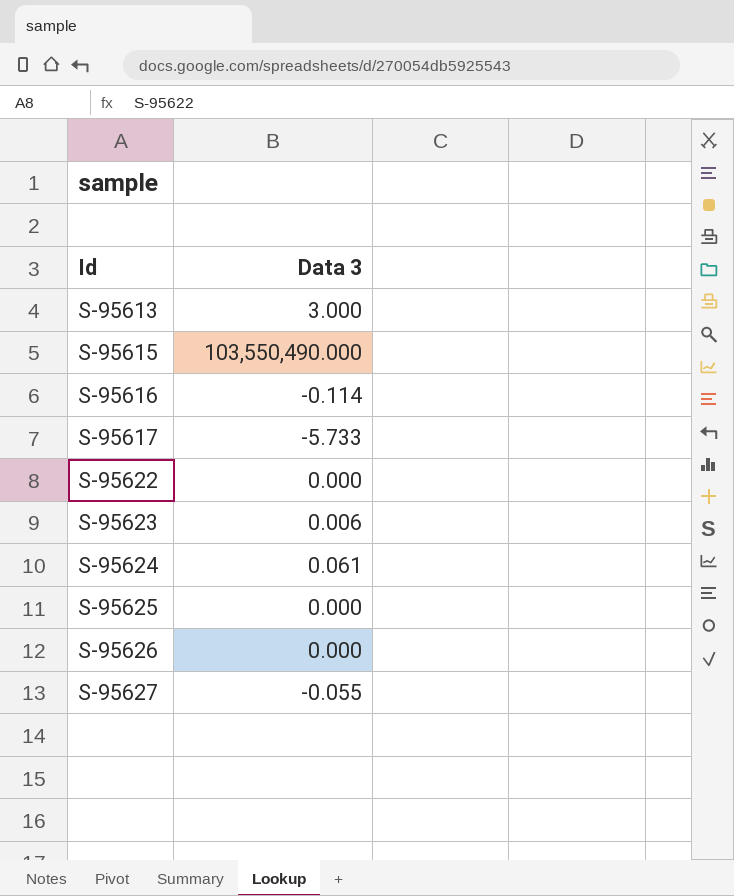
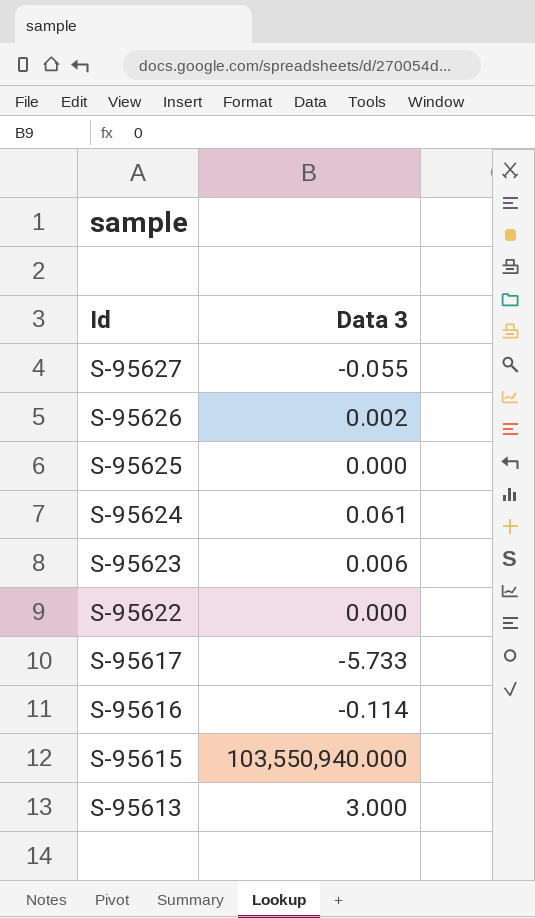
row order: Id ascending -> Id descending
S-95626 | Data 3: 0.000 -> 0.002
S-95615 | Data 3: 103,550,490.000 -> 103,550,940.000

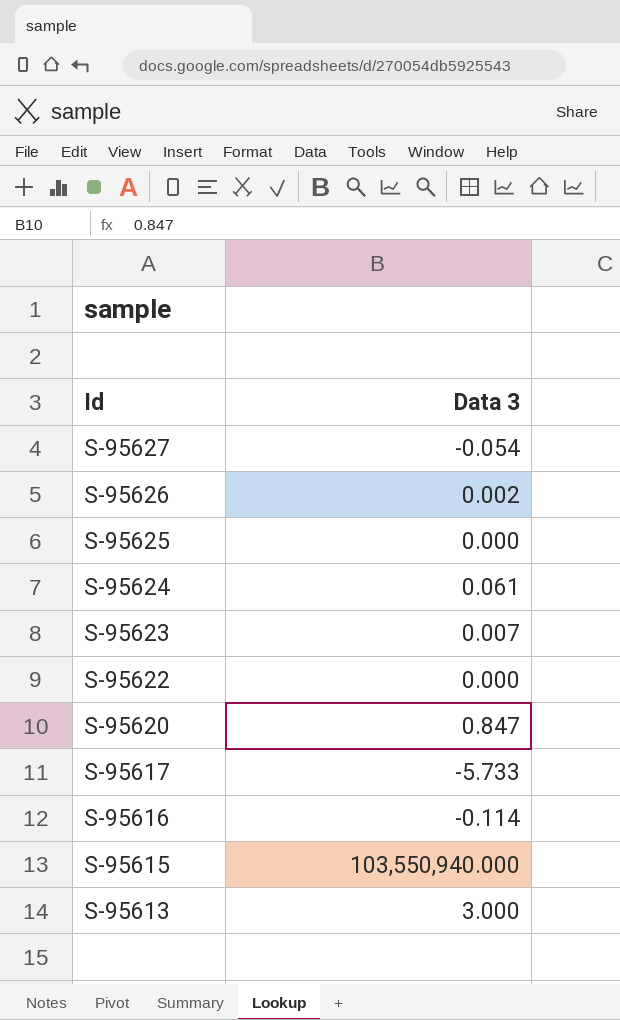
S-95627 | Data 3: -0.055 -> -0.054
S-95623 | Data 3: 0.006 -> 0.007
row S-95620: none -> 0.847

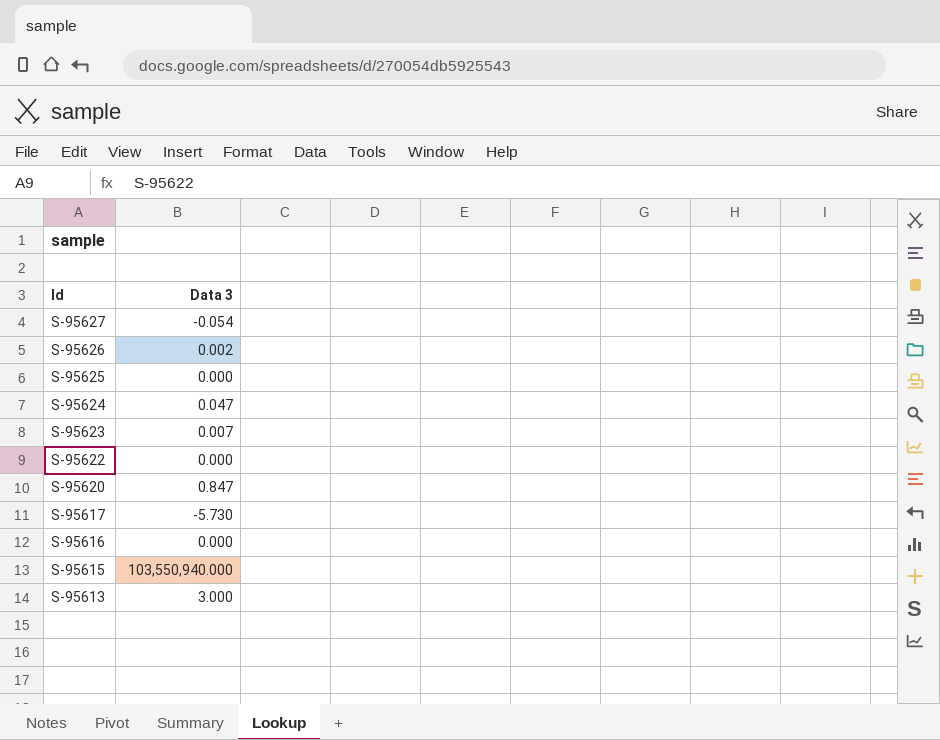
S-95624 | Data 3: 0.061 -> 0.047
S-95617 | Data 3: -5.733 -> -5.730
S-95616 | Data 3: -0.114 -> 0.000

